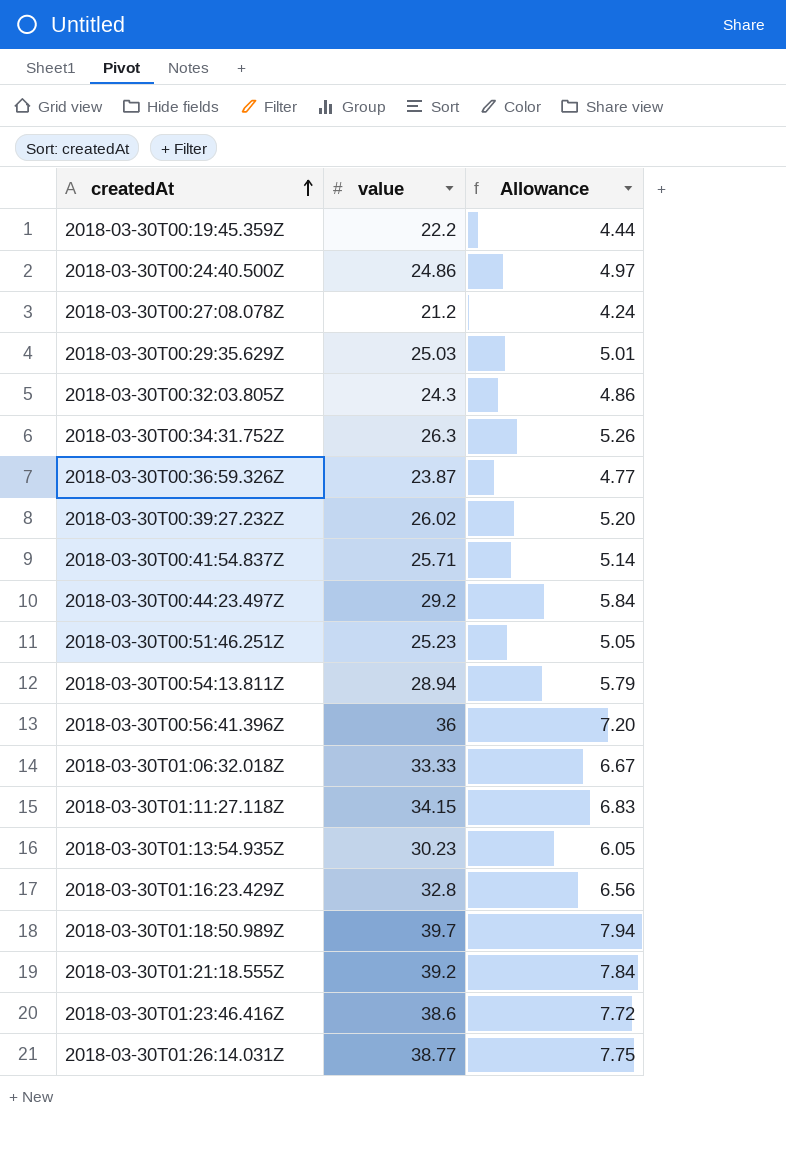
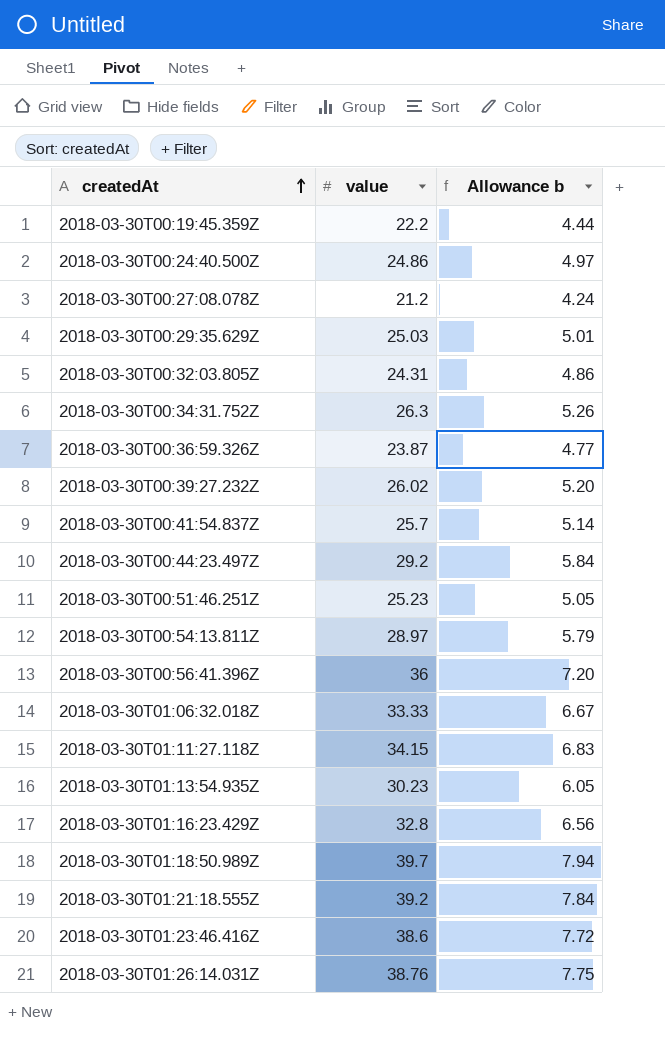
column name: Allowance -> Allowance b
2018-03-30T00:32:03.805Z | value: 24.3 -> 24.31
2018-03-30T00:41:54.837Z | value: 25.71 -> 25.7
2018-03-30T00:54:13.811Z | value: 28.94 -> 28.97
2018-03-30T01:26:14.031Z | value: 38.77 -> 38.76

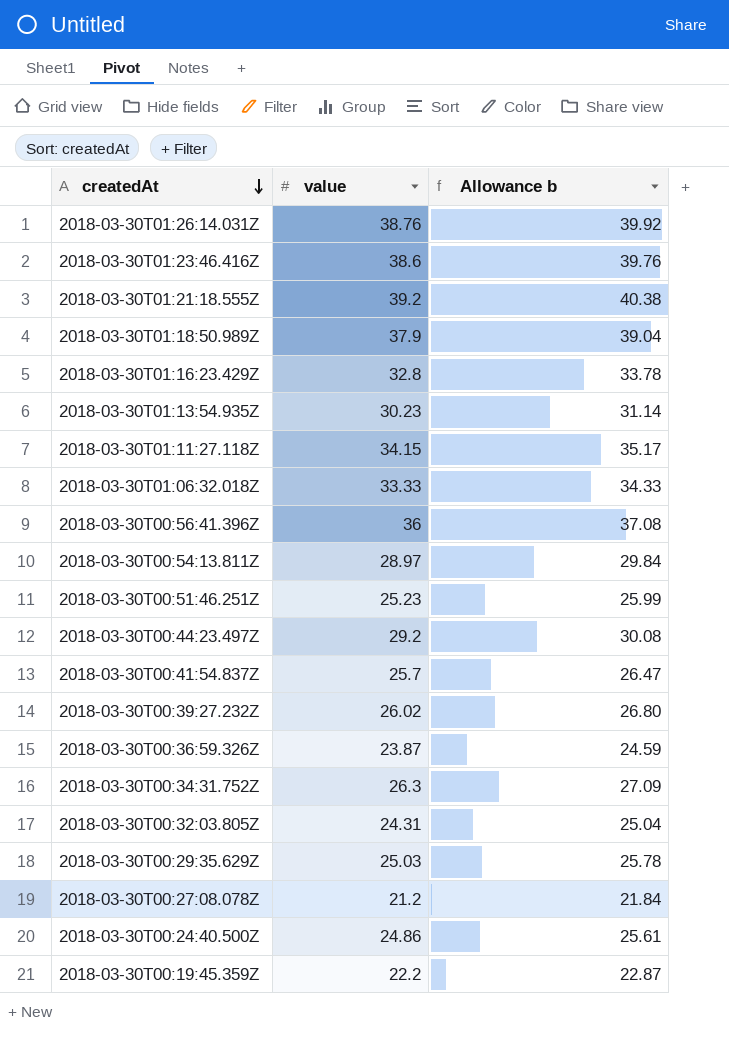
row order: createdAt ascending -> createdAt descending
column Allowance b | formula: [value] * 0.2 -> [value] * 1.03
2018-03-30T01:18:50.989Z | value: 39.7 -> 37.9

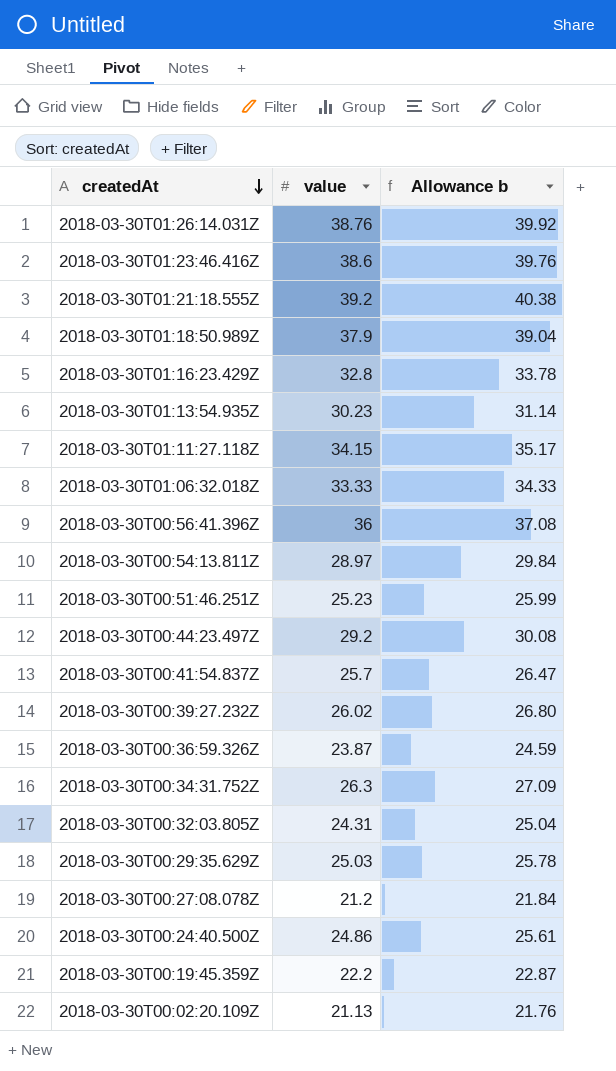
row 2018-03-30T00:02:20.109Z: none -> 21.13 | 21.76

